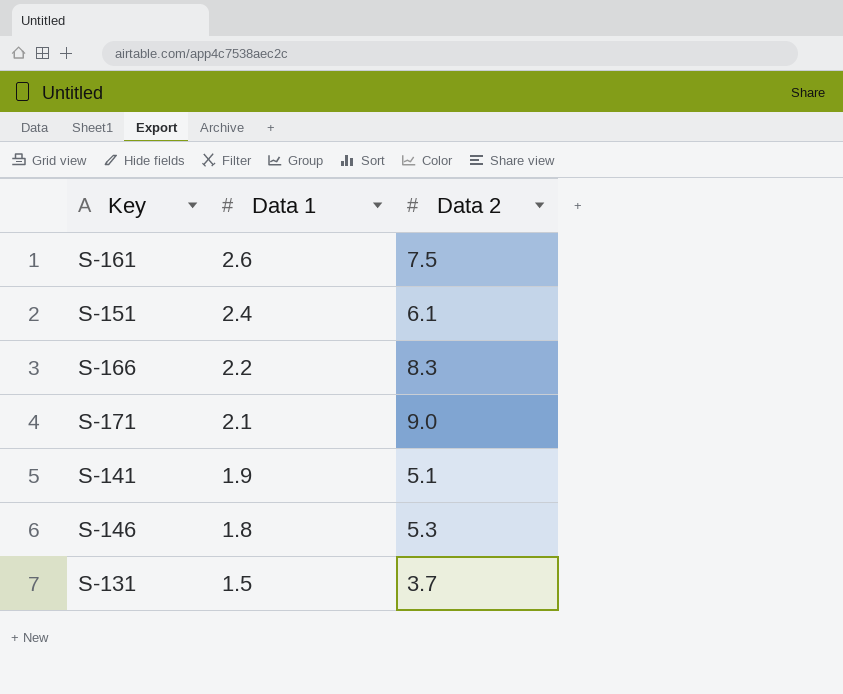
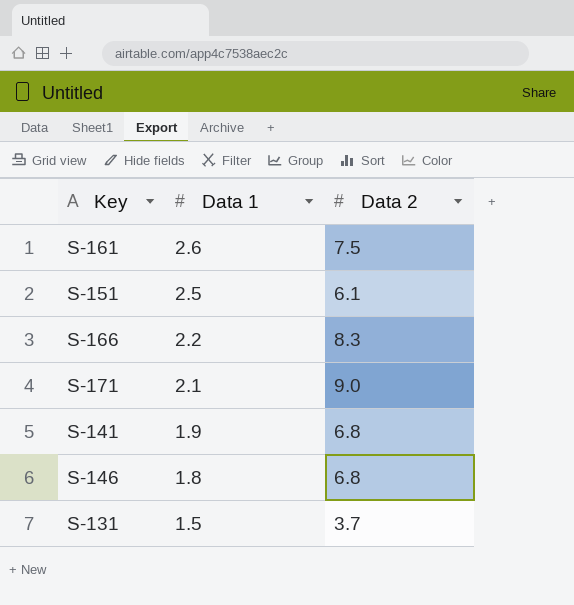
S-151 | Data 1: 2.4 -> 2.5
S-141 | Data 2: 5.1 -> 6.8
S-146 | Data 2: 5.3 -> 6.8

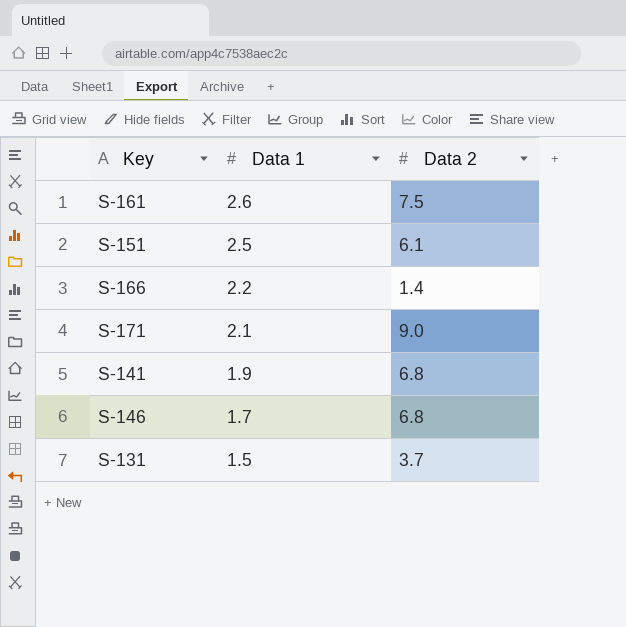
S-166 | Data 2: 8.3 -> 1.4
S-146 | Data 1: 1.8 -> 1.7

